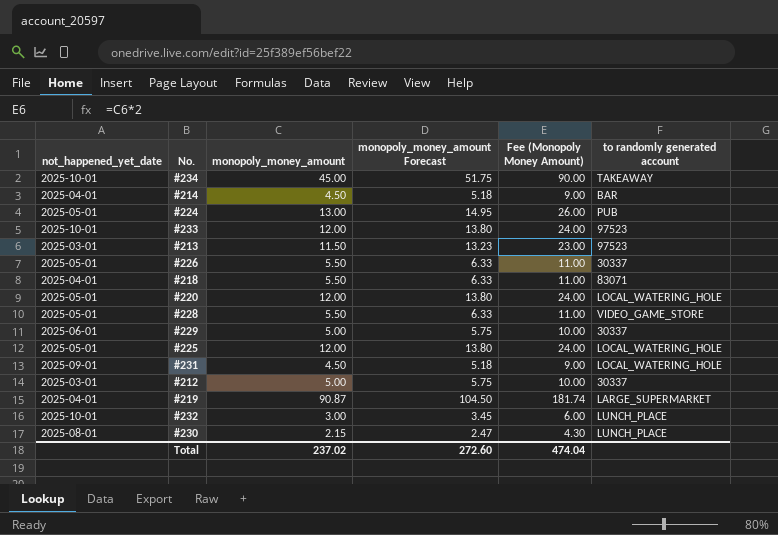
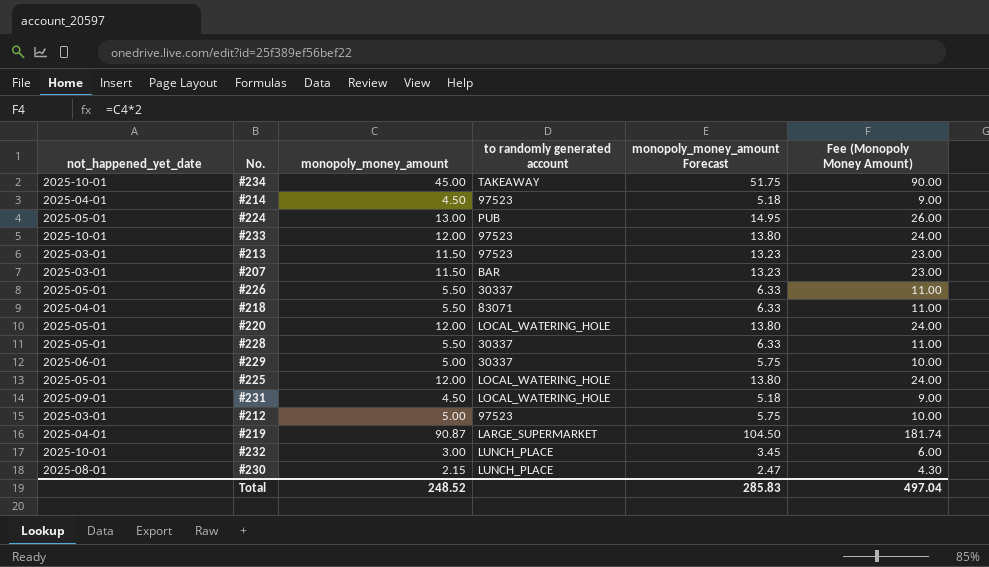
column to randomly generated account | position: 6 -> 4
#214 | to randomly generated account: BAR -> 97523
row #207: none -> 2025-03-01 | 11.50 | BAR | 13.23 | 23.00
#228 | to randomly generated account: VIDEO_GAME_STORE -> 30337
#212 | to randomly generated account: 30337 -> 97523
Total | monopoly_money_amount: 237.02 -> 248.52
Total | monopoly_money_amount Forecast: 272.60 -> 285.83
Total | Fee (Monopoly Money Amount): 474.04 -> 497.04

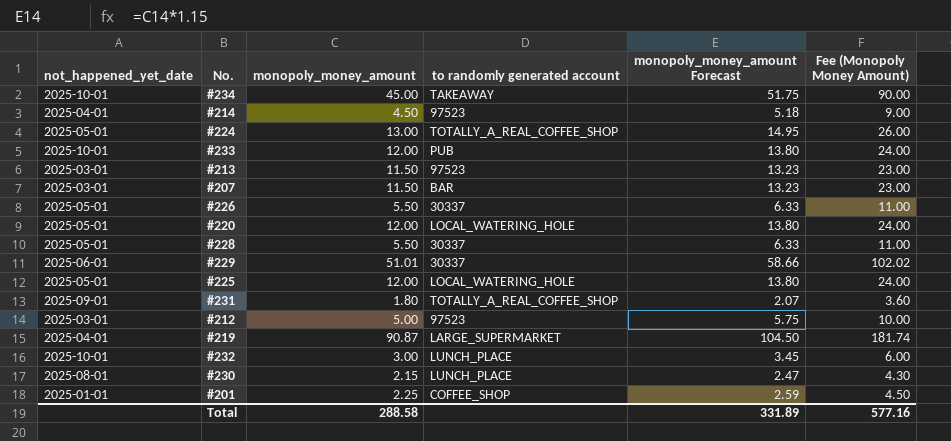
row #218: 2025-04-01 | 5.50 | 83071 | 6.33 | 11.00 -> none
#224 | to randomly generated account: PUB -> TOTALLY_A_REAL_COFFEE_SHOP
#233 | to randomly generated account: 97523 -> PUB
#229 | monopoly_money_amount: 5.00 -> 51.01
#229 | monopoly_money_amount Forecast: 5.75 -> 58.66
#229 | Fee (Monopoly Money Amount): 10.00 -> 102.02
#231 | monopoly_money_amount: 4.50 -> 1.80
#231 | to randomly generated account: LOCAL_WATERING_HOLE -> TOTALLY_A_REAL_COFFEE_SHOP
#231 | monopoly_money_amount Forecast: 5.18 -> 2.07
#231 | Fee (Monopoly Money Amount): 9.00 -> 3.60
row #201: none -> 2025-01-01 | 2.25 | COFFEE_SHOP | 2.59 | 4.50
Total | monopoly_money_amount: 248.52 -> 288.58
Total | monopoly_money_amount Forecast: 285.83 -> 331.89
Total | Fee (Monopoly Money Amount): 497.04 -> 577.16

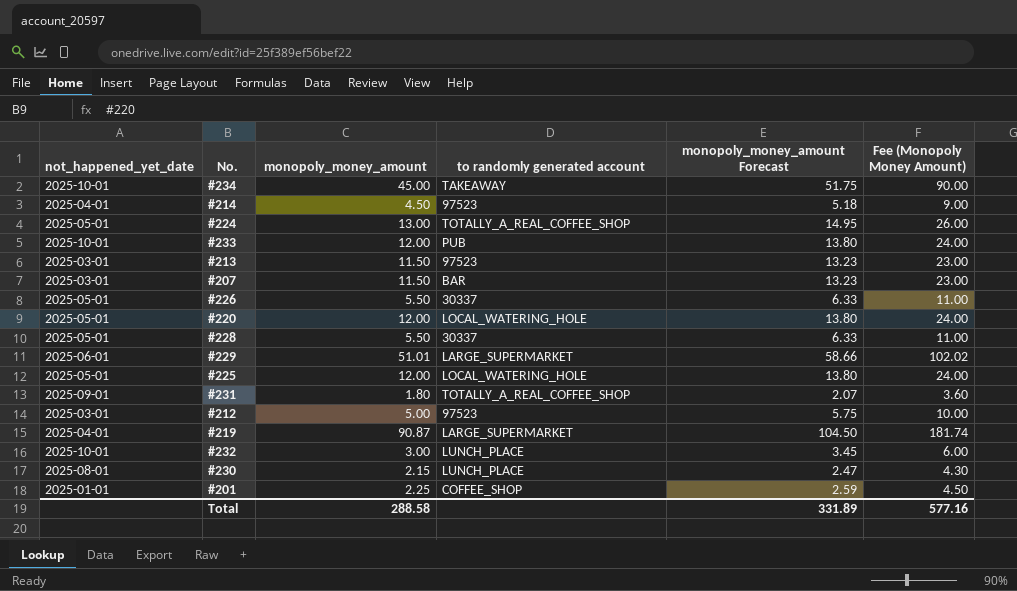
#229 | to randomly generated account: 30337 -> LARGE_SUPERMARKET

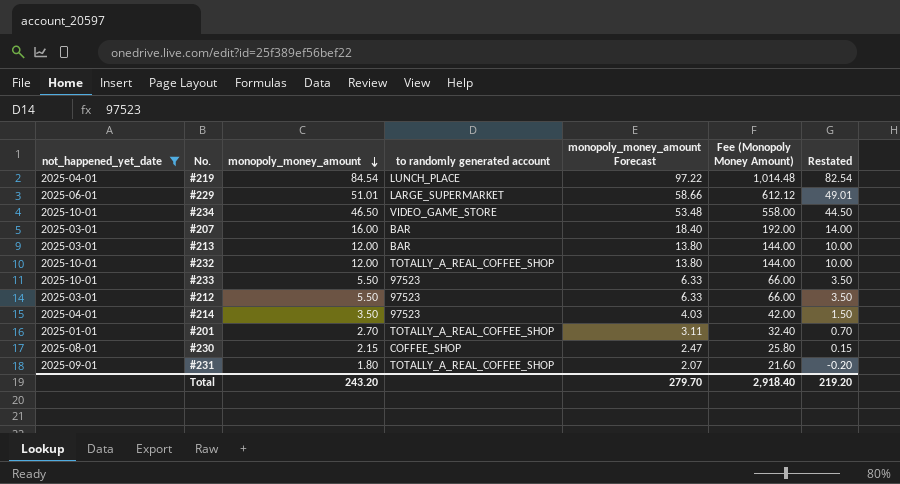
filter: none -> not_happened_yet_date != 2025-05-01
row order: none -> monopoly_money_amount descending
column Fee (Monopoly Money Amount) | formula: [monopoly_money_amount] * 2 -> [monopoly_money_amount] * 12
column Restated | formula: none -> [monopoly_money_amount] - 2
#219 | monopoly_money_amount: 90.87 -> 84.54
#219 | to randomly generated account: LARGE_SUPERMARKET -> LUNCH_PLACE
#219 | monopoly_money_amount Forecast: 104.50 -> 97.22
#234 | monopoly_money_amount: 45.00 -> 46.50
#234 | to randomly generated account: TAKEAWAY -> VIDEO_GAME_STORE
#234 | monopoly_money_amount Forecast: 51.75 -> 53.48
#207 | monopoly_money_amount: 11.50 -> 16.00
#207 | monopoly_money_amount Forecast: 13.23 -> 18.40
#213 | monopoly_money_amount: 11.50 -> 12.00
#213 | to randomly generated account: 97523 -> BAR
#213 | monopoly_money_amount Forecast: 13.23 -> 13.80
#232 | monopoly_money_amount: 3.00 -> 12.00
#232 | to randomly generated account: LUNCH_PLACE -> TOTALLY_A_REAL_COFFEE_SHOP
#232 | monopoly_money_amount Forecast: 3.45 -> 13.80
#233 | monopoly_money_amount: 12.00 -> 5.50
#233 | to randomly generated account: PUB -> 97523
#233 | monopoly_money_amount Forecast: 13.80 -> 6.33
#212 | monopoly_money_amount: 5.00 -> 5.50
#212 | monopoly_money_amount Forecast: 5.75 -> 6.33
#214 | monopoly_money_amount: 4.50 -> 3.50
#214 | monopoly_money_amount Forecast: 5.18 -> 4.03
#201 | monopoly_money_amount: 2.25 -> 2.70
#201 | to randomly generated account: COFFEE_SHOP -> TOTALLY_A_REAL_COFFEE_SHOP
#201 | monopoly_money_amount Forecast: 2.59 -> 3.11
#230 | to randomly generated account: LUNCH_PLACE -> COFFEE_SHOP
Total | monopoly_money_amount: 288.58 -> 243.20
Total | monopoly_money_amount Forecast: 331.89 -> 279.70
Total | Fee (Monopoly Money Amount): 577.16 -> 2,918.40

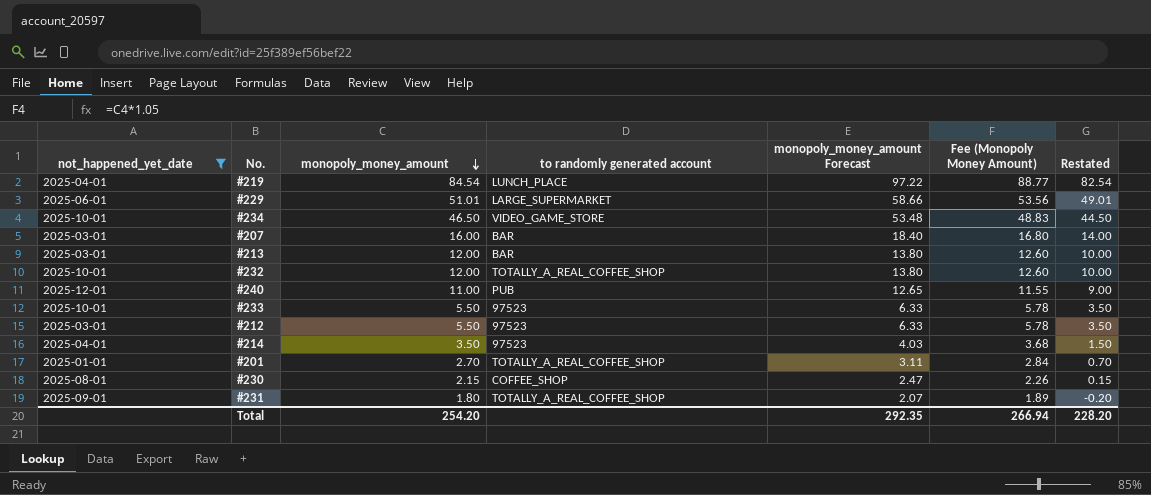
column Fee (Monopoly Money Amount) | formula: [monopoly_money_amount] * 12 -> [monopoly_money_amount] * 1.05
row #240: none -> 2025-12-01 | 11.00 | PUB | 12.65 | 11.55 | 9.00
Total | monopoly_money_amount: 243.20 -> 254.20
Total | monopoly_money_amount Forecast: 279.70 -> 292.35
Total | Fee (Monopoly Money Amount): 2,918.40 -> 266.94
Total | Restated: 219.20 -> 228.20

